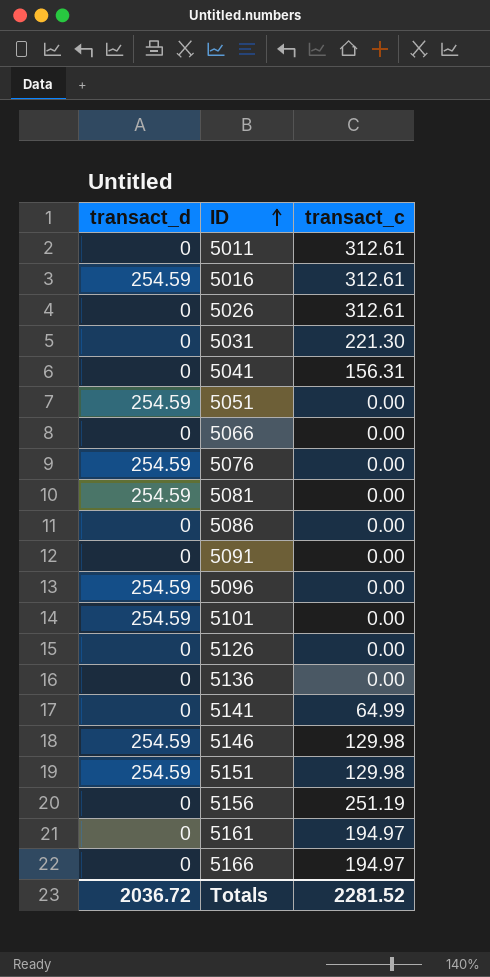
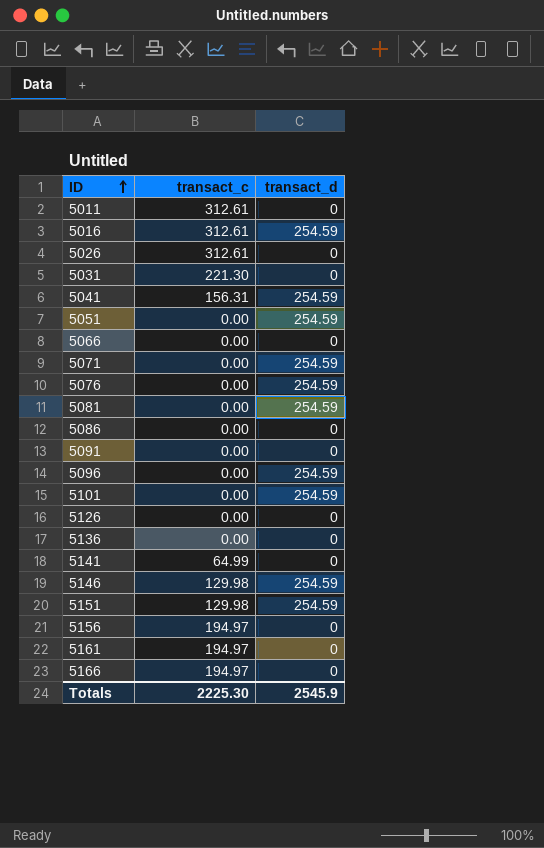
column transact_d | position: 1 -> 3
5041 | transact_d: 0 -> 254.59
row 5071: none -> 0.00 | 254.59
5156 | transact_c: 251.19 -> 194.97
Totals | transact_c: 2281.52 -> 2225.30
Totals | transact_d: 2036.72 -> 2545.9

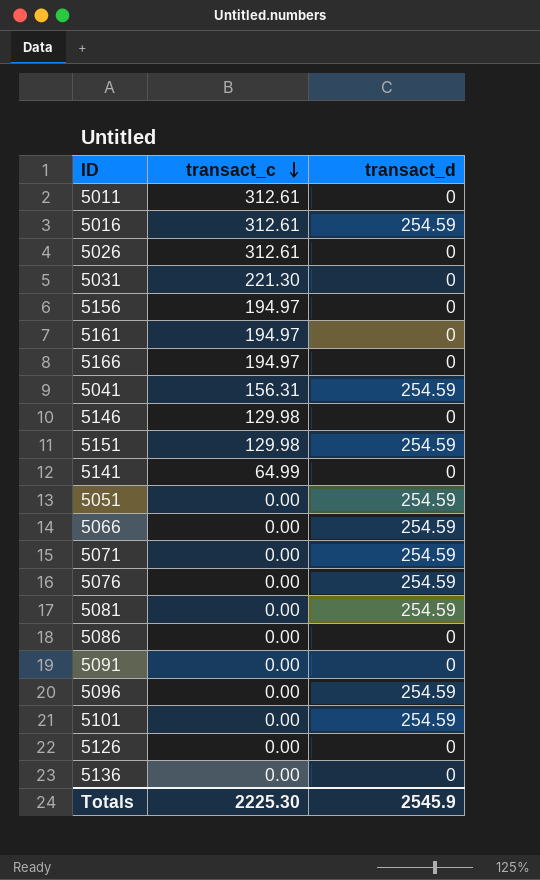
row order: ID ascending -> transact_c descending
5146 | transact_d: 254.59 -> 0
5066 | transact_d: 0 -> 254.59

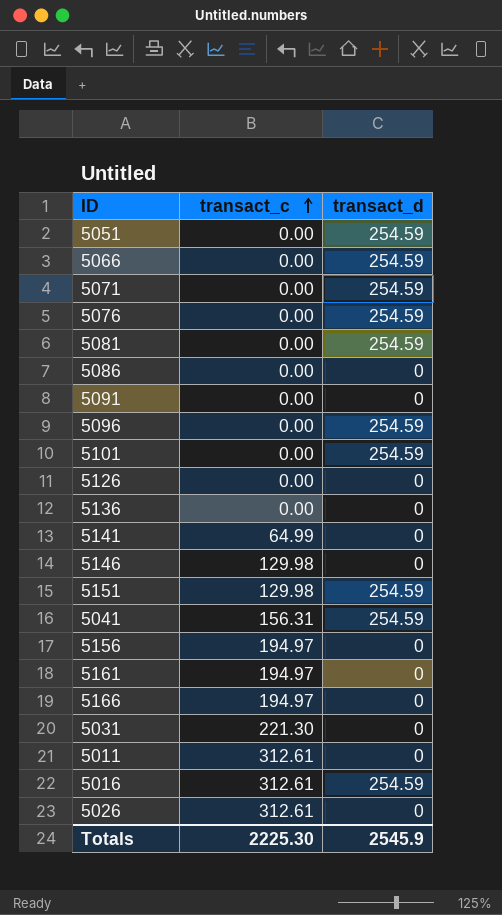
row order: transact_c descending -> transact_c ascending

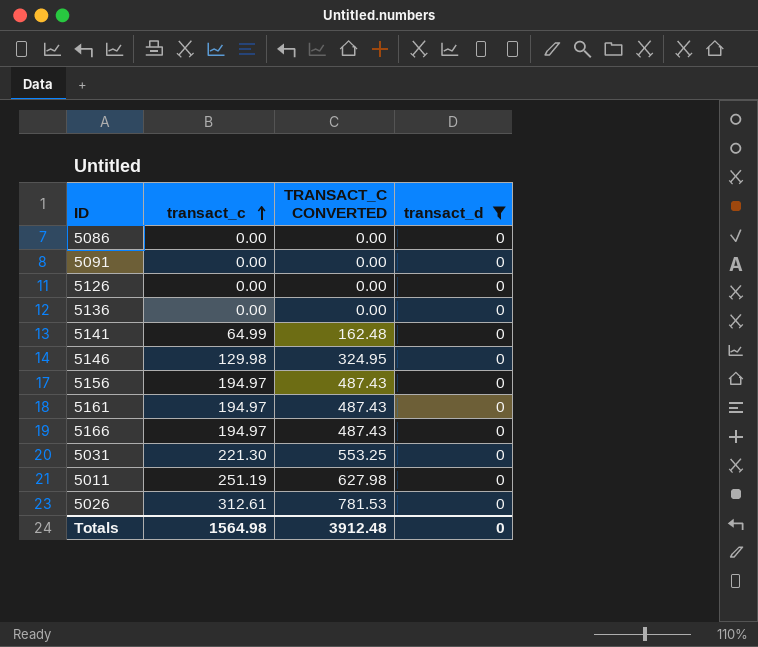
filter: none -> transact_d = 0
column TRANSACT_C CONVERTED | formula: none -> [transact_c] * 2.5
5011 | transact_c: 312.61 -> 251.19
Totals | transact_c: 2225.30 -> 1564.98
Totals | transact_d: 2545.9 -> 0

